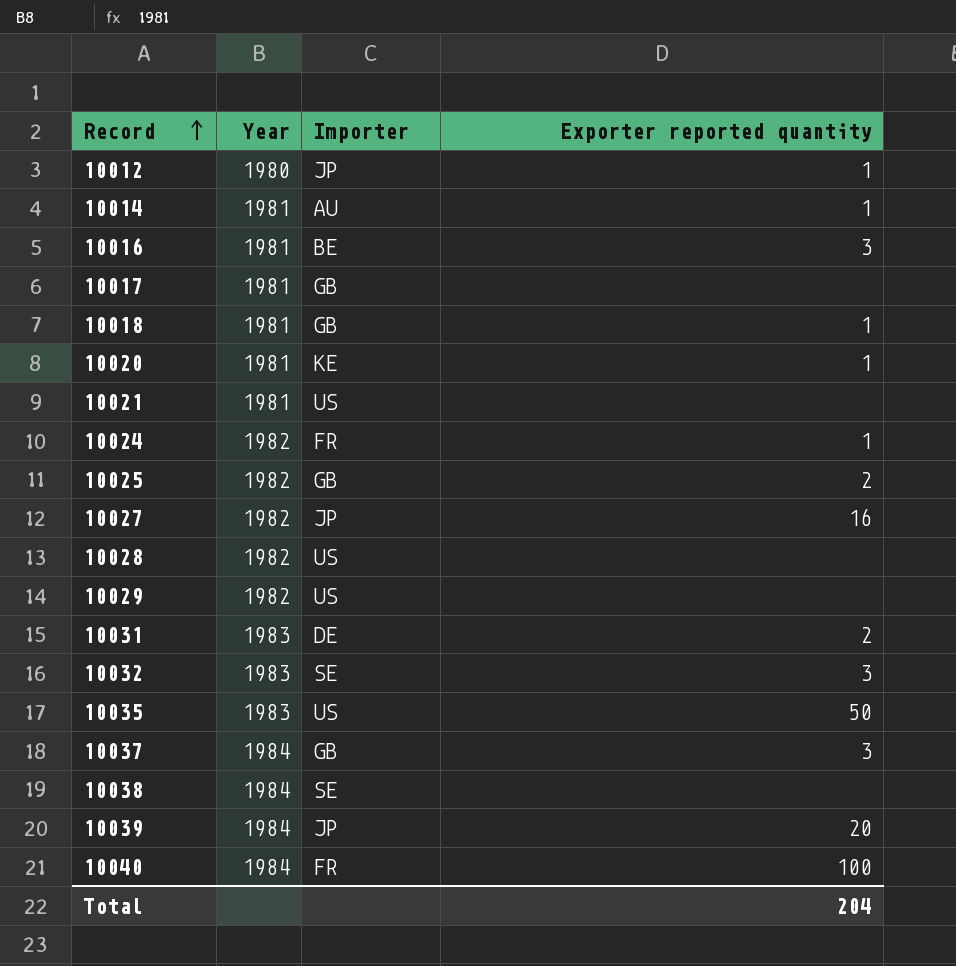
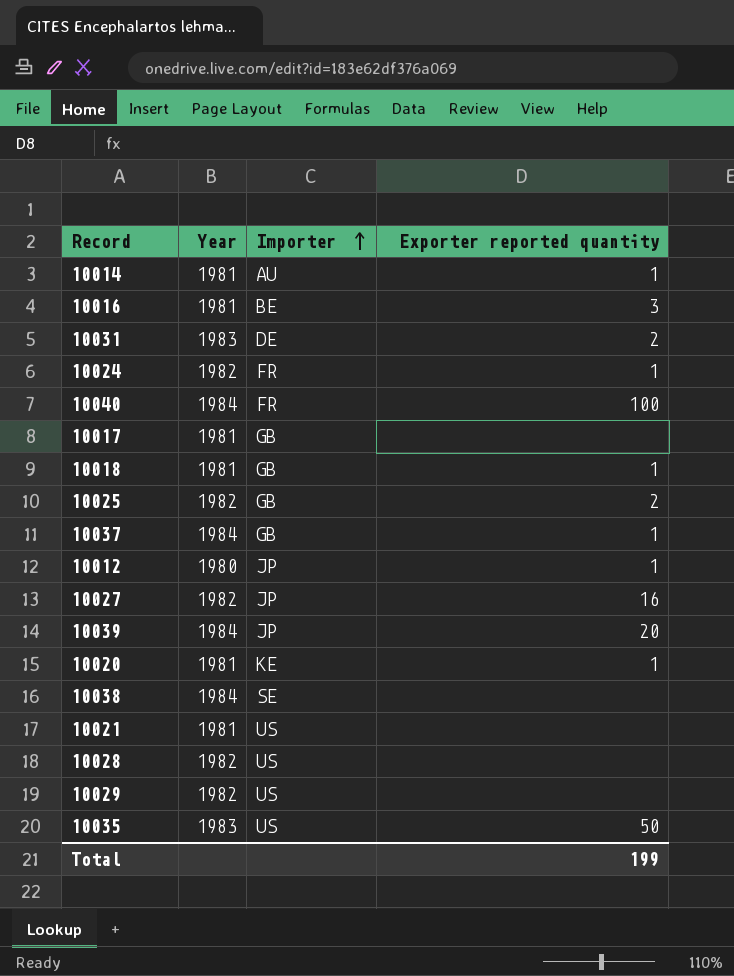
row order: Record ascending -> Importer ascending
row 10032: 1983 | SE | 3 -> none
10037 | Exporter reported quantity: 3 -> 1
Total | Exporter reported quantity: 204 -> 199

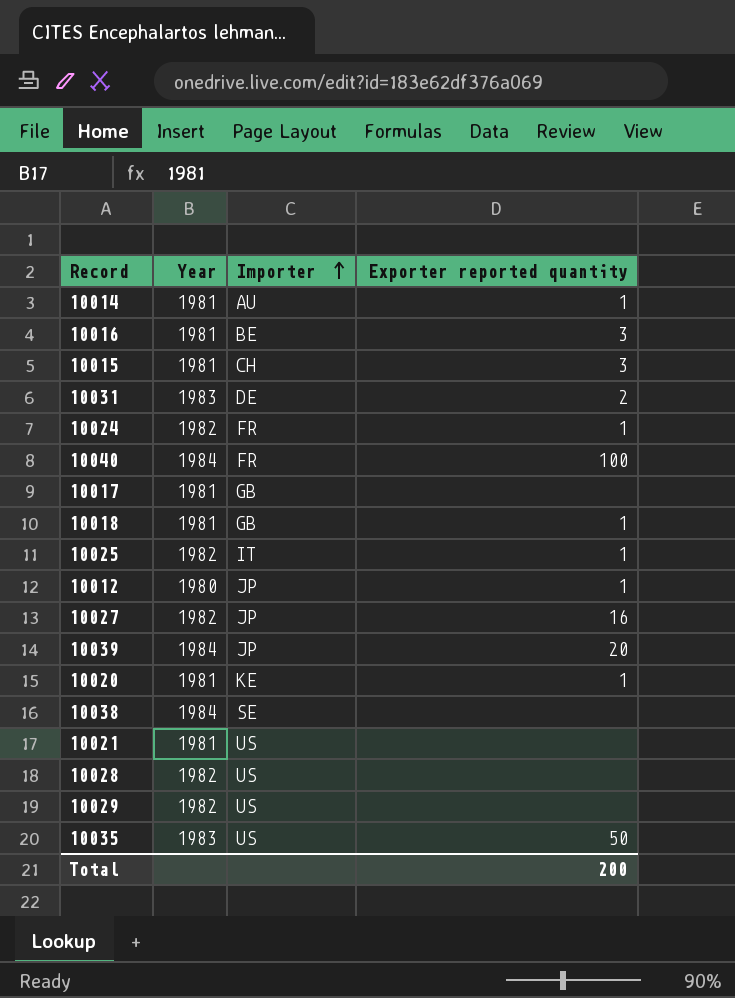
row 10037: 1984 | GB | 1 -> none
row 10015: none -> 1981 | CH | 3
10025 | Importer: GB -> IT
10025 | Exporter reported quantity: 2 -> 1
Total | Exporter reported quantity: 199 -> 200

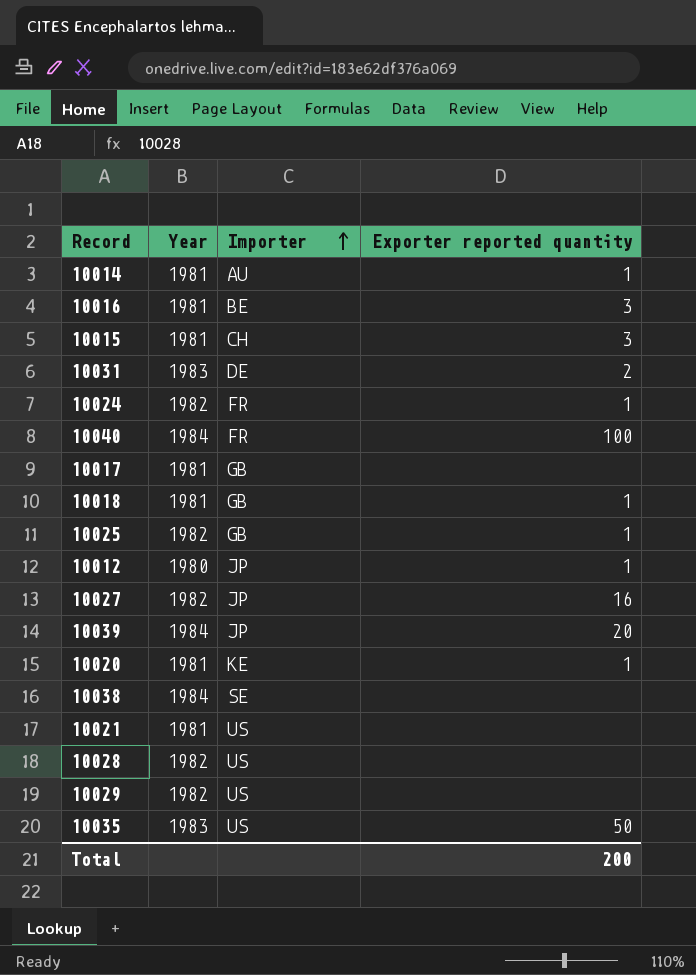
10025 | Importer: IT -> GB

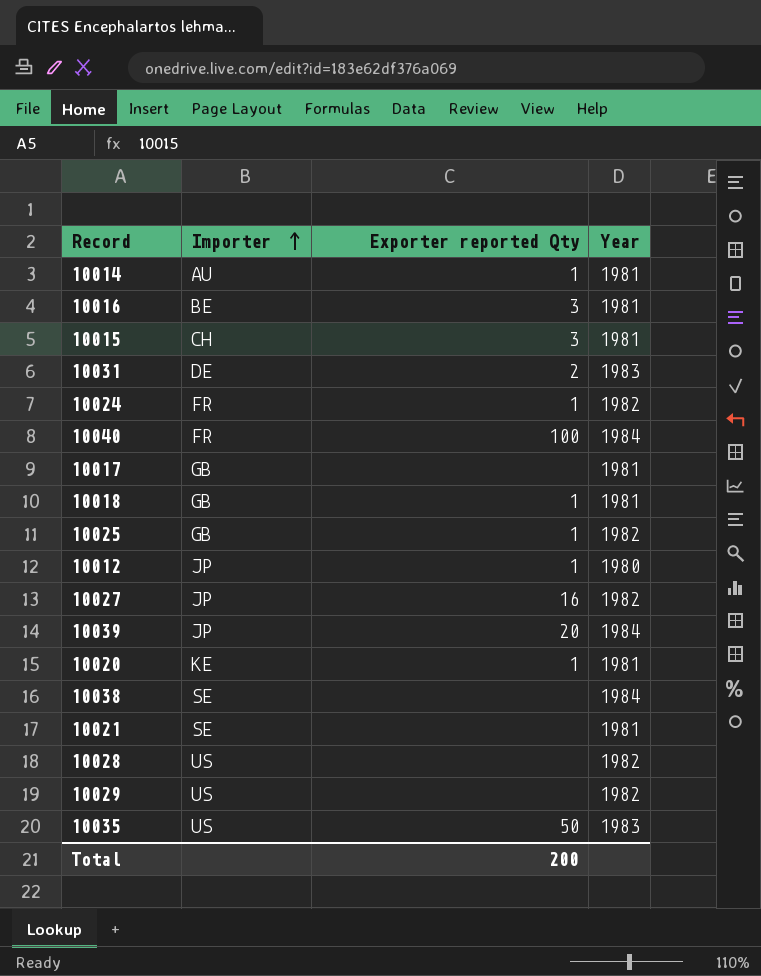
column name: Exporter reported quantity -> Exporter reported Qty
column Year | position: 2 -> 4
10021 | Importer: US -> SE

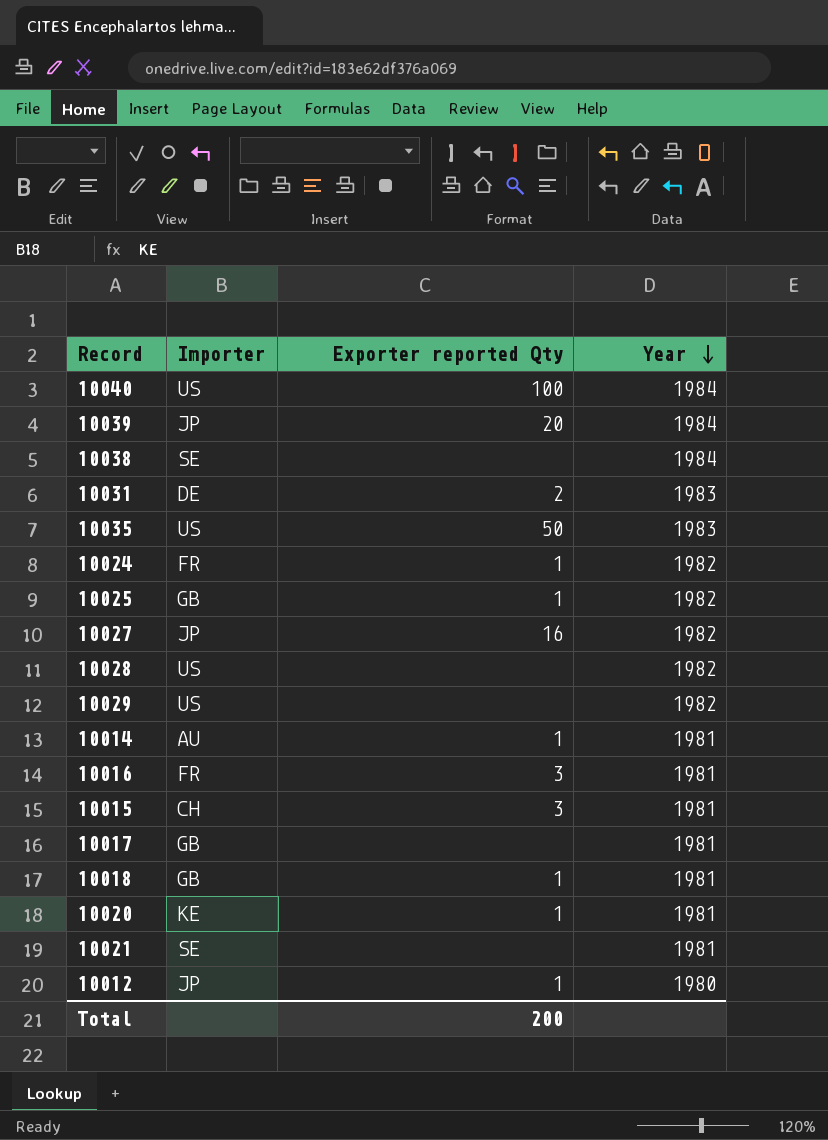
row order: Importer ascending -> Year descending
10040 | Importer: FR -> US
10016 | Importer: BE -> FR

